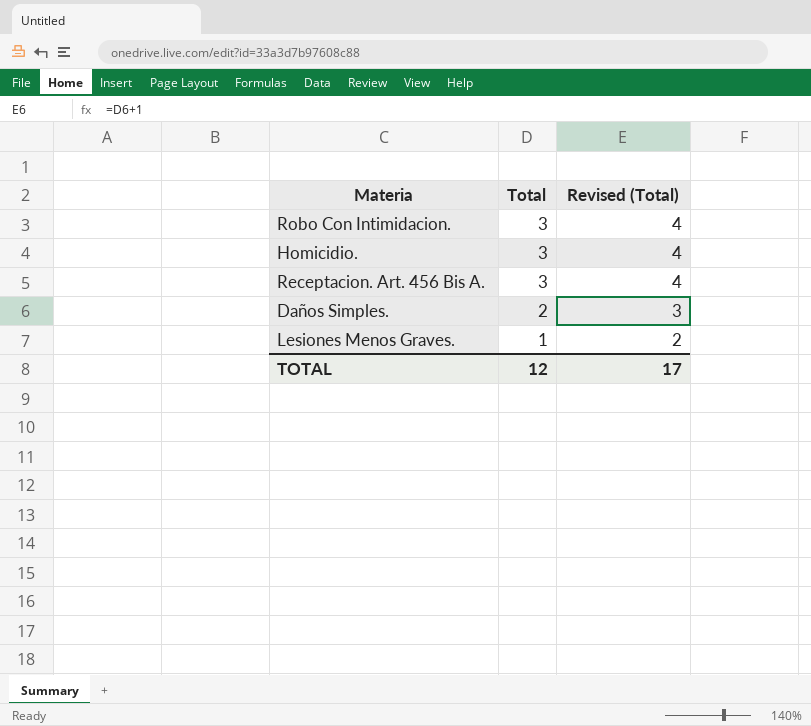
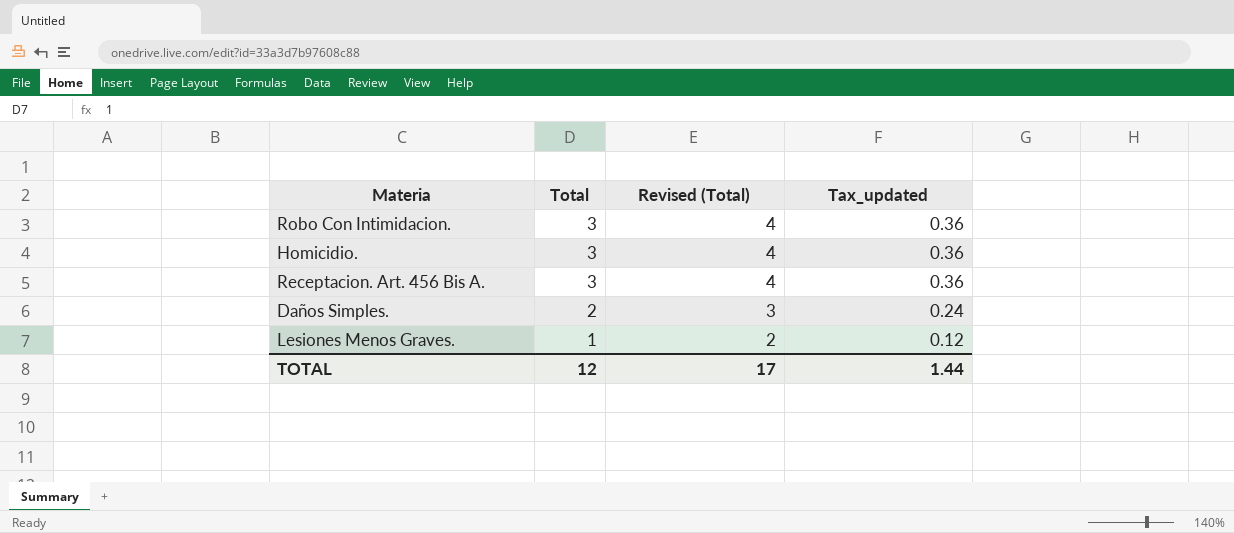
column Tax_updated | formula: none -> [Total] * 0.12

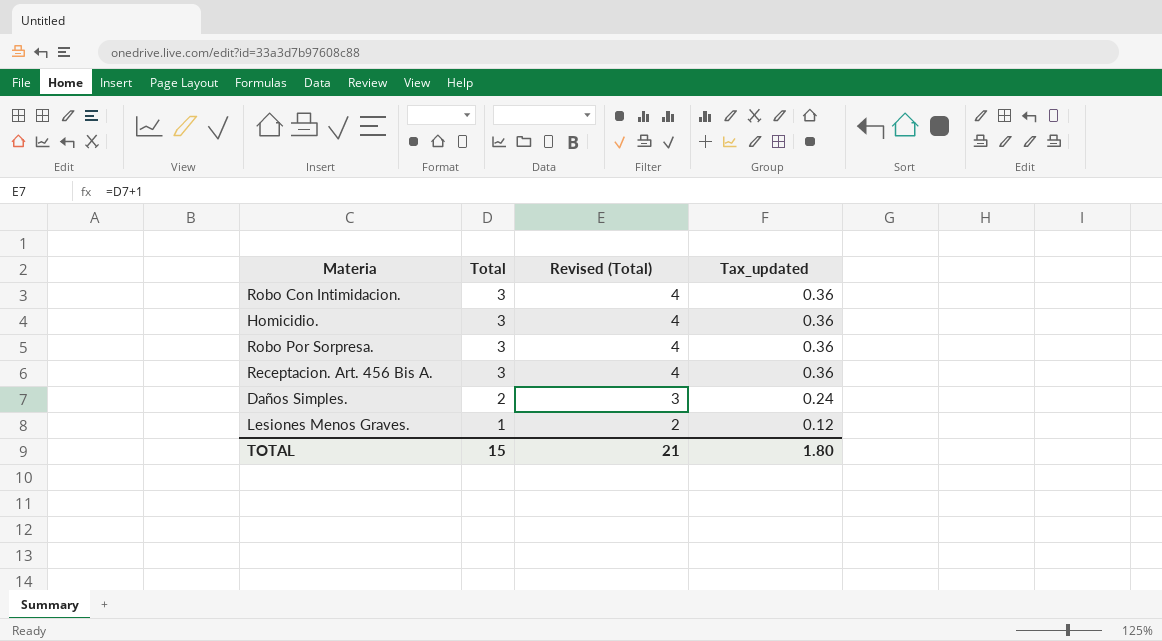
row Robo Por Sorpresa.: none -> 3 | 4 | 0.36
TOTAL | Total: 12 -> 15
TOTAL | Revised (Total): 17 -> 21
TOTAL | Tax_updated: 1.44 -> 1.80

